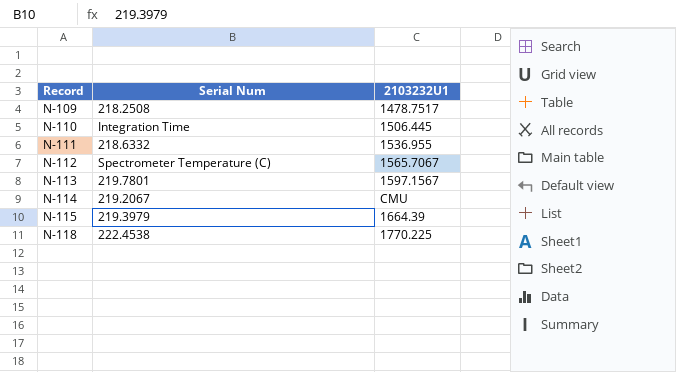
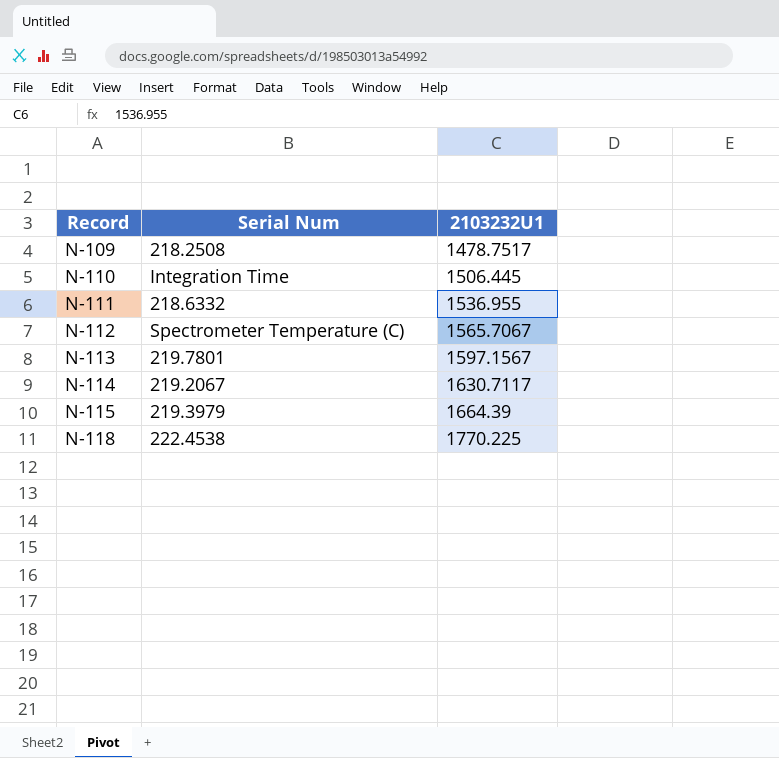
N-114 | 2103232U1: CMU -> 1630.7117

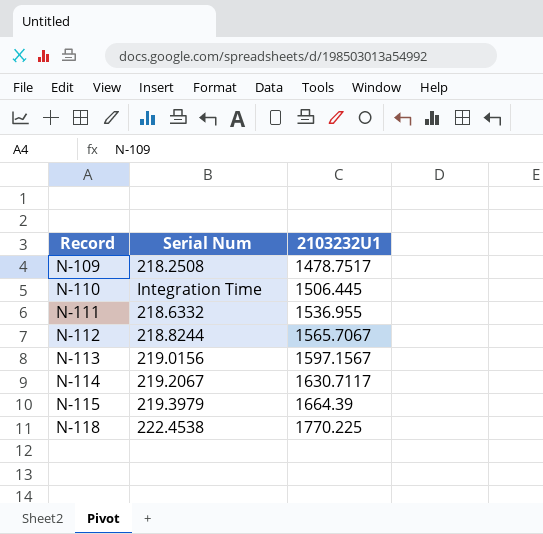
N-112 | Serial Num: Spectrometer Temperature (C) -> 218.8244
N-113 | Serial Num: 219.7801 -> 219.0156

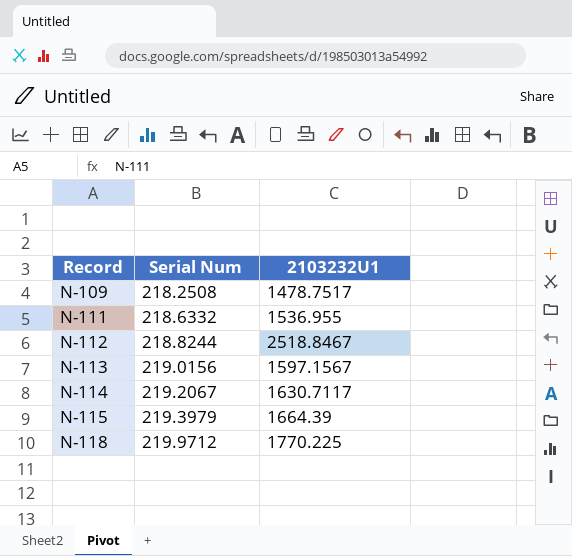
row N-110: Integration Time | 1506.445 -> none
N-112 | 2103232U1: 1565.7067 -> 2518.8467
N-118 | Serial Num: 222.4538 -> 219.9712

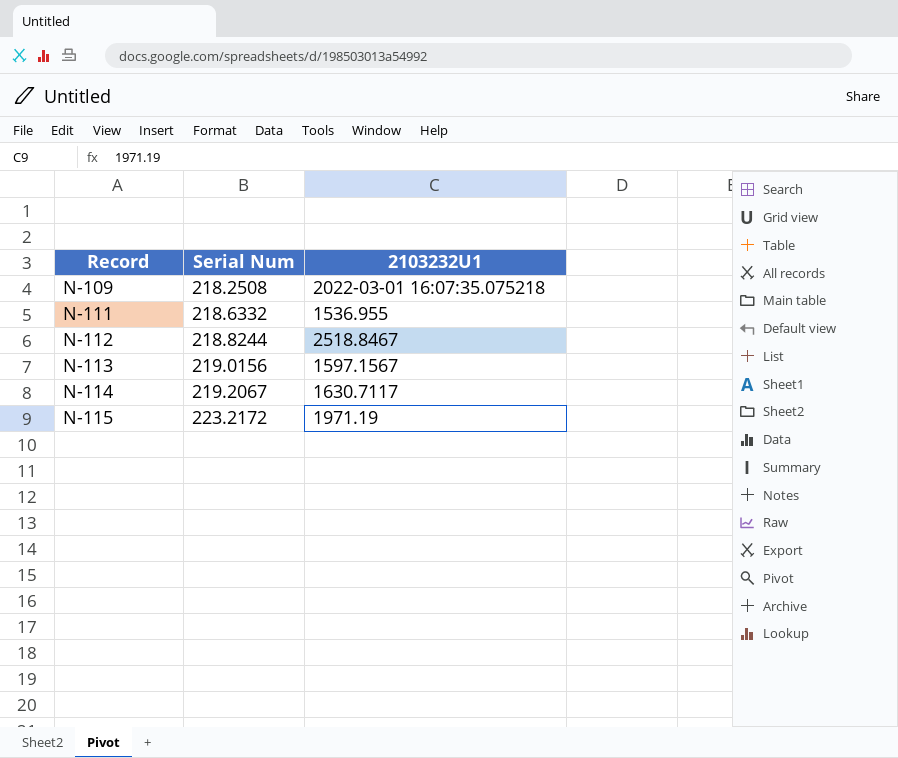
row N-118: 219.9712 | 1770.225 -> none
N-109 | 2103232U1: 1478.7517 -> 2022-03-01 16:07:35.075218
N-115 | Serial Num: 219.3979 -> 223.2172
N-115 | 2103232U1: 1664.39 -> 1971.19

